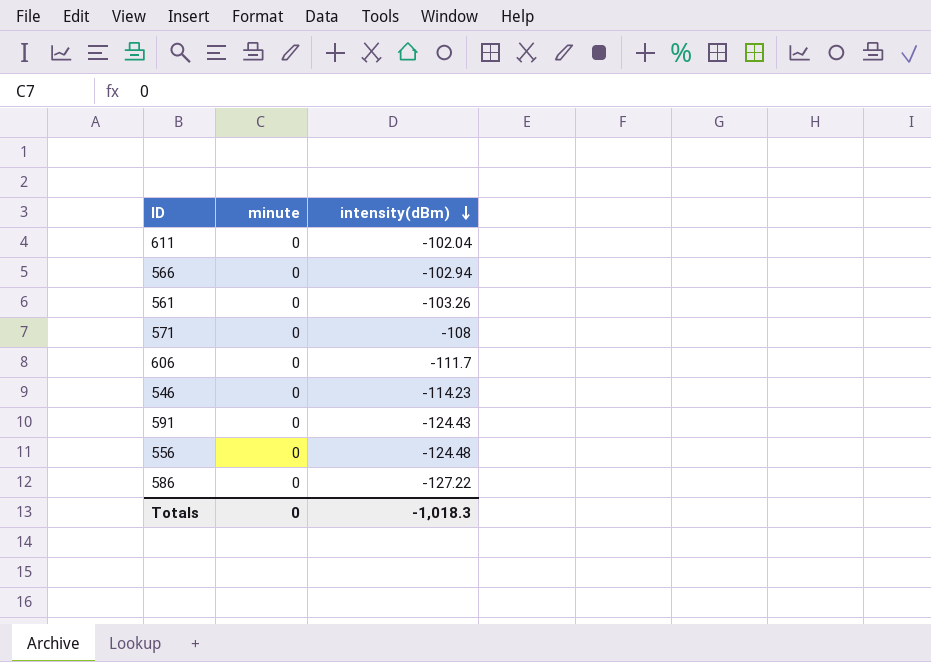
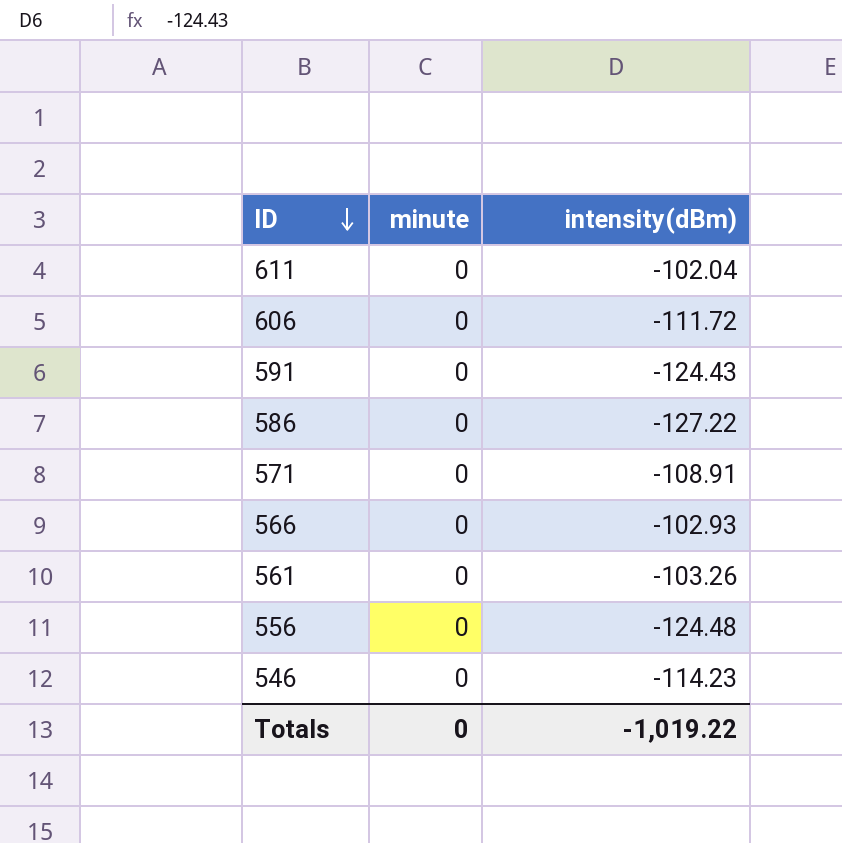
row order: intensity(dBm) descending -> ID descending
606 | intensity(dBm): -111.7 -> -111.72
571 | intensity(dBm): -108 -> -108.91
566 | intensity(dBm): -102.94 -> -102.93
Totals | intensity(dBm): -1,018.3 -> -1,019.22

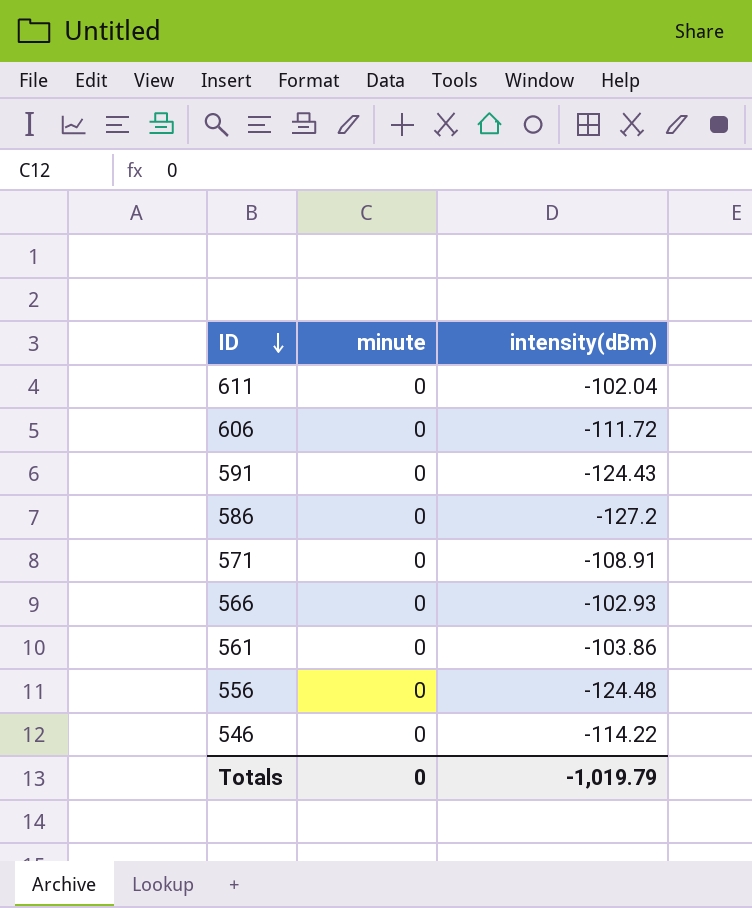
586 | intensity(dBm): -127.22 -> -127.2
561 | intensity(dBm): -103.26 -> -103.86
546 | intensity(dBm): -114.23 -> -114.22
Totals | intensity(dBm): -1,019.22 -> -1,019.79

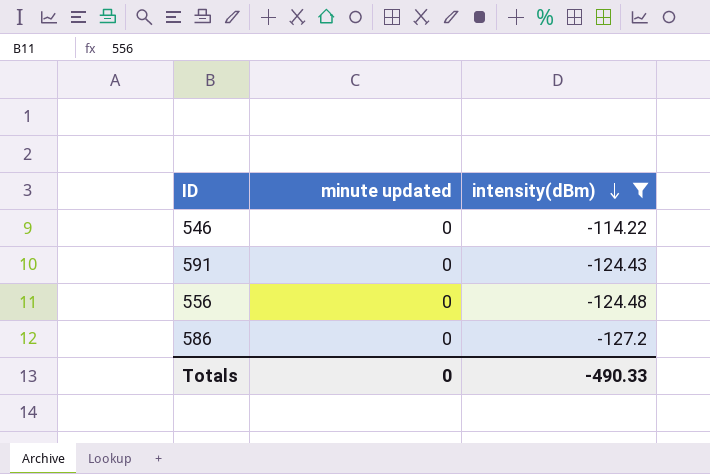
filter: none -> intensity(dBm) <= -114.22
row order: ID descending -> intensity(dBm) descending
column name: minute -> minute updated
Totals | intensity(dBm): -1,019.79 -> -490.33

